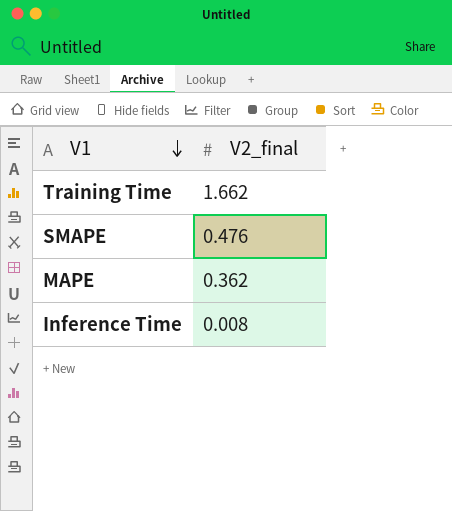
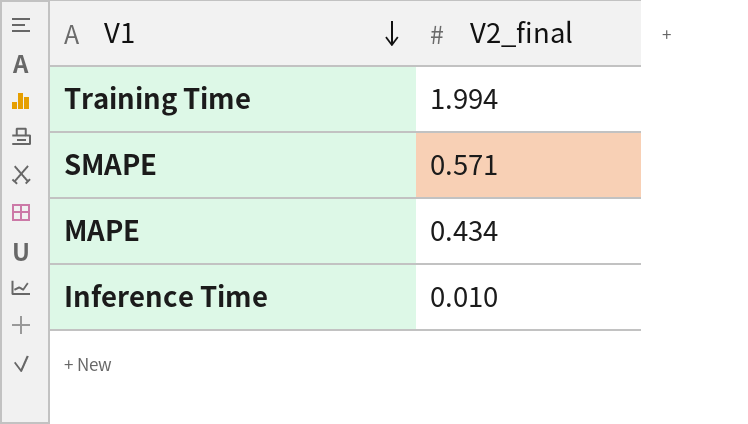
Training Time | V2_final: 1.662 -> 1.994
SMAPE | V2_final: 0.476 -> 0.571
MAPE | V2_final: 0.362 -> 0.434
Inference Time | V2_final: 0.008 -> 0.010

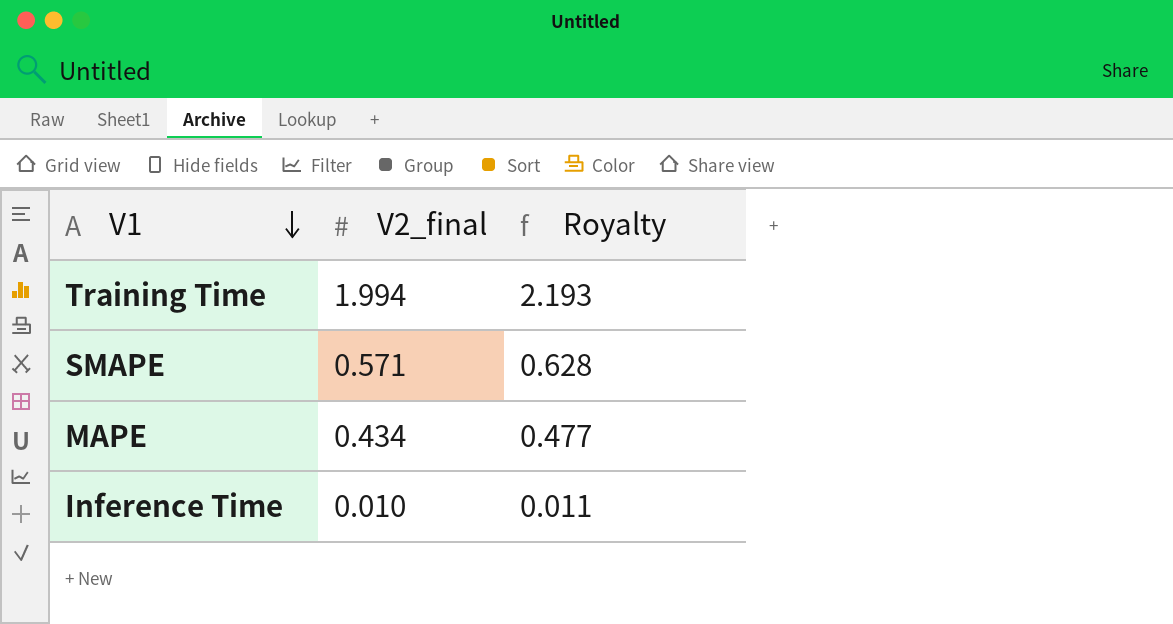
column Royalty | formula: none -> [V2_final] * 1.1

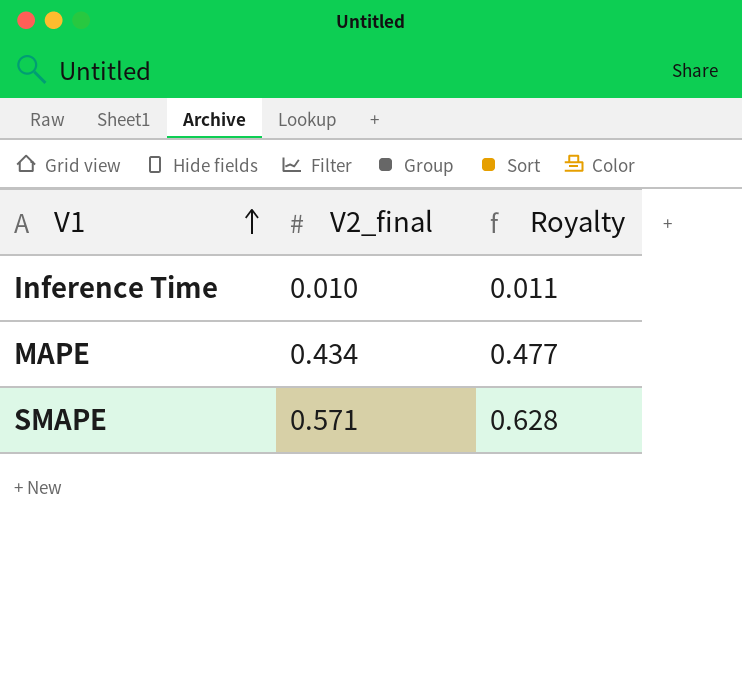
row order: V1 descending -> V1 ascending
row Training Time: 1.994 | 2.193 -> none

